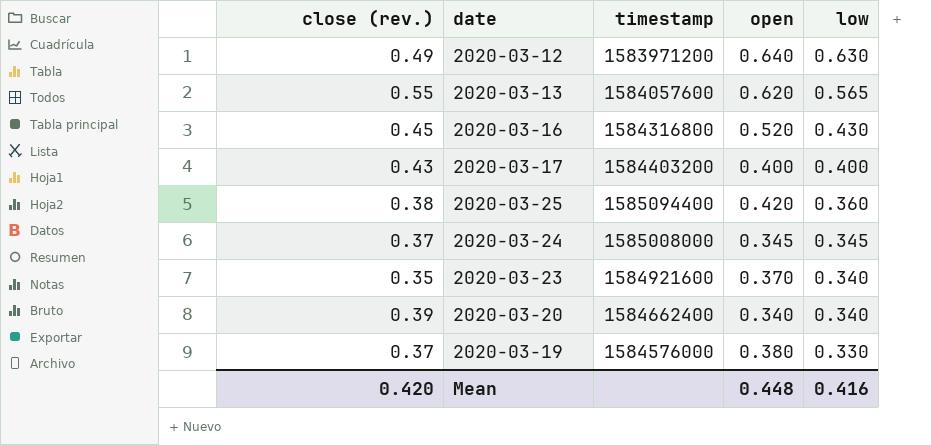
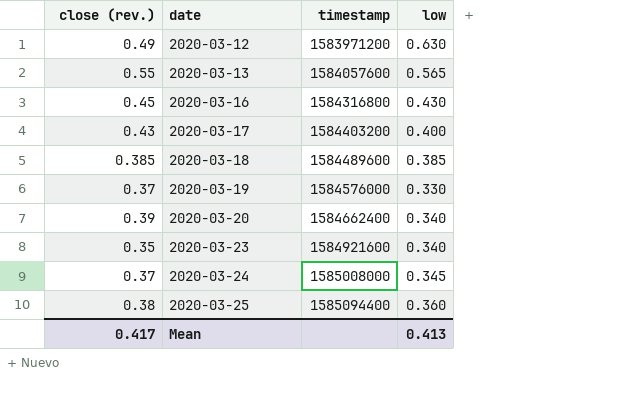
row order: low descending -> date ascending
column open | position: 4 -> none
row 2020-03-18: none -> 0.385 | 1584489600 | 0.385
Mean | close (rev.): 0.420 -> 0.417
Mean | low: 0.416 -> 0.413

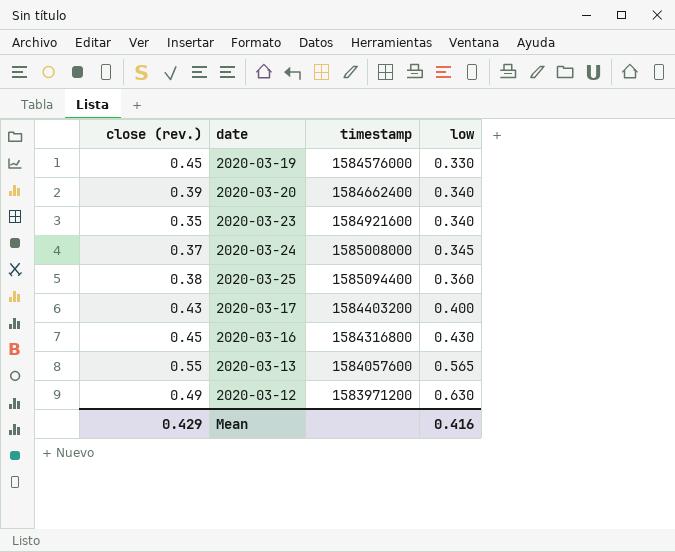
row order: date ascending -> low ascending
row 2020-03-18: 0.385 | 1584489600 | 0.385 -> none
2020-03-19 | close (rev.): 0.37 -> 0.45
Mean | close (rev.): 0.417 -> 0.429
Mean | low: 0.413 -> 0.416

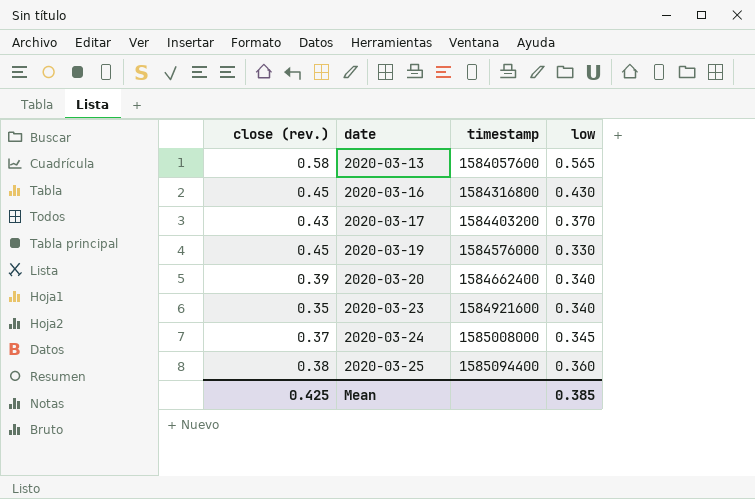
row order: low ascending -> date ascending
row 2020-03-12: 0.49 | 1583971200 | 0.630 -> none
2020-03-13 | close (rev.): 0.55 -> 0.58
2020-03-17 | low: 0.400 -> 0.370
Mean | close (rev.): 0.429 -> 0.425
Mean | low: 0.416 -> 0.385

